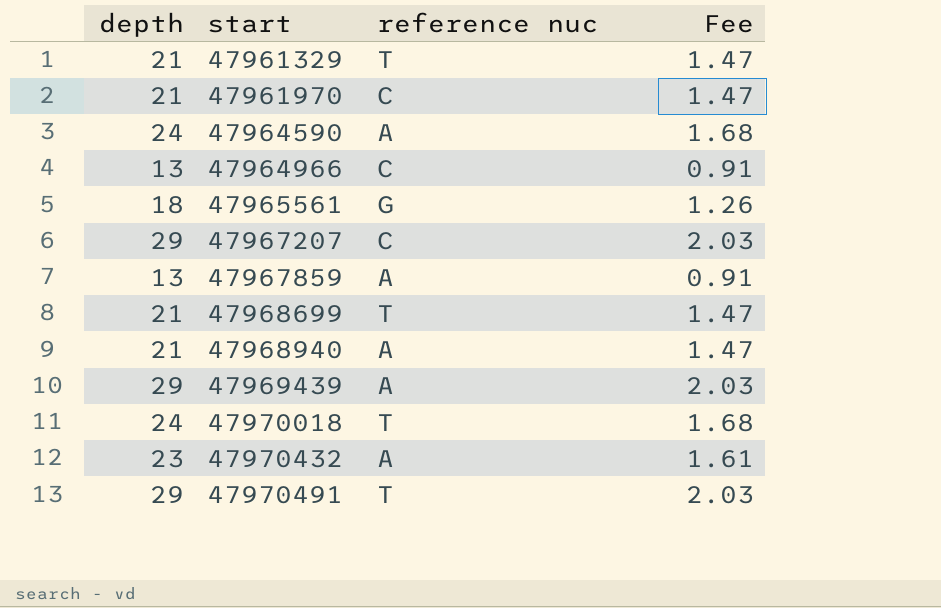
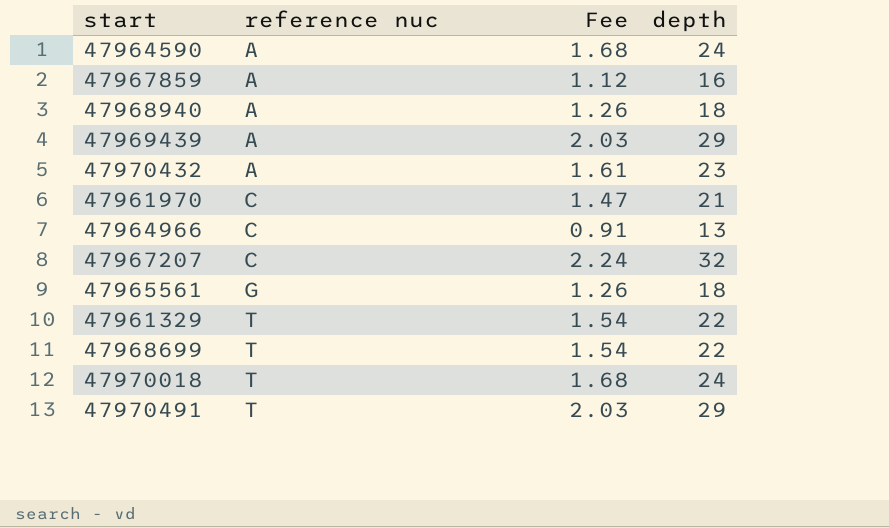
row order: start ascending -> reference nuc ascending
column depth | position: 1 -> 4
47967859 | Fee: 0.91 -> 1.12
47967859 | depth: 13 -> 16
47968940 | Fee: 1.47 -> 1.26
47968940 | depth: 21 -> 18
47967207 | Fee: 2.03 -> 2.24
47967207 | depth: 29 -> 32
47961329 | Fee: 1.47 -> 1.54
47961329 | depth: 21 -> 22
47968699 | Fee: 1.47 -> 1.54
47968699 | depth: 21 -> 22

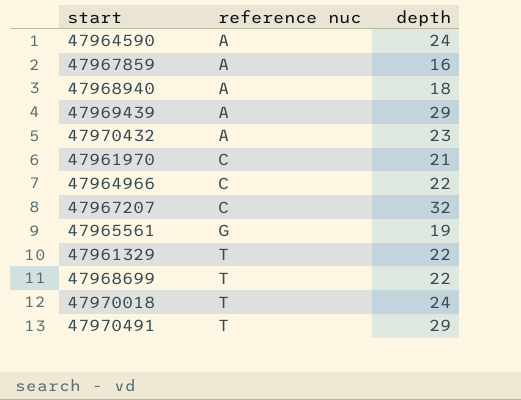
column Fee | formula: [depth] * 0.07 -> none
47964966 | depth: 13 -> 22
47965561 | depth: 18 -> 19

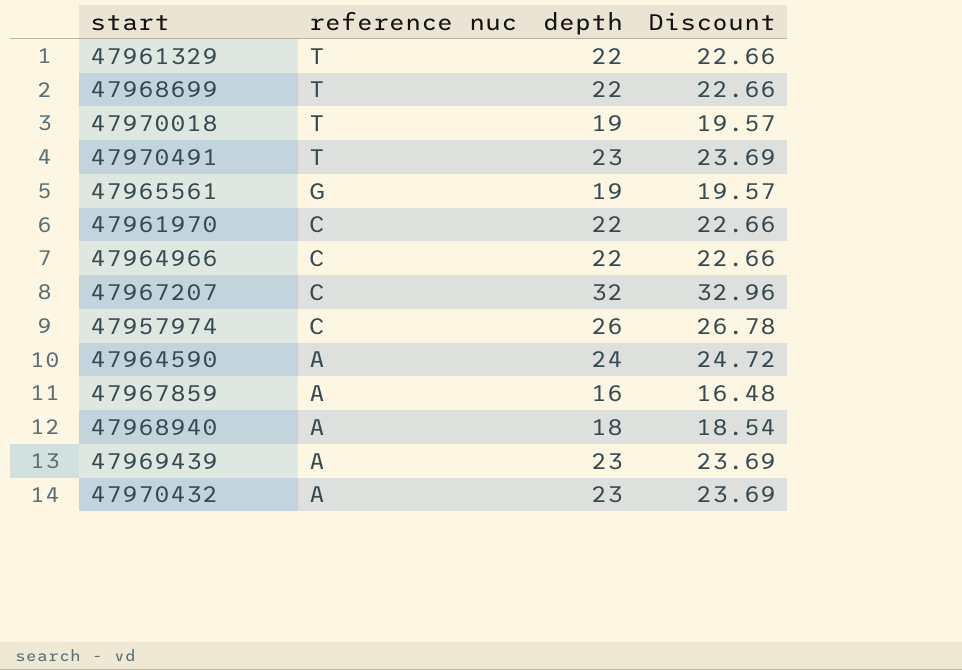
row order: reference nuc ascending -> reference nuc descending
column Discount | formula: none -> [depth] * 1.03
47970018 | depth: 24 -> 19
47970491 | depth: 29 -> 23
47961970 | depth: 21 -> 22
row 47957974: none -> C | 26 | 26.78
47969439 | depth: 29 -> 23

